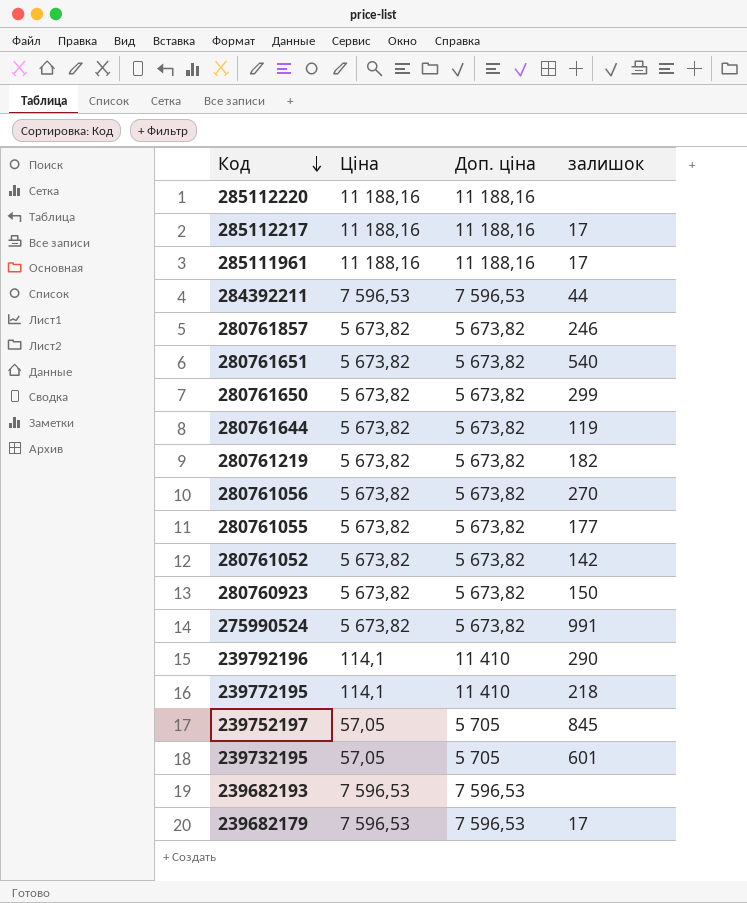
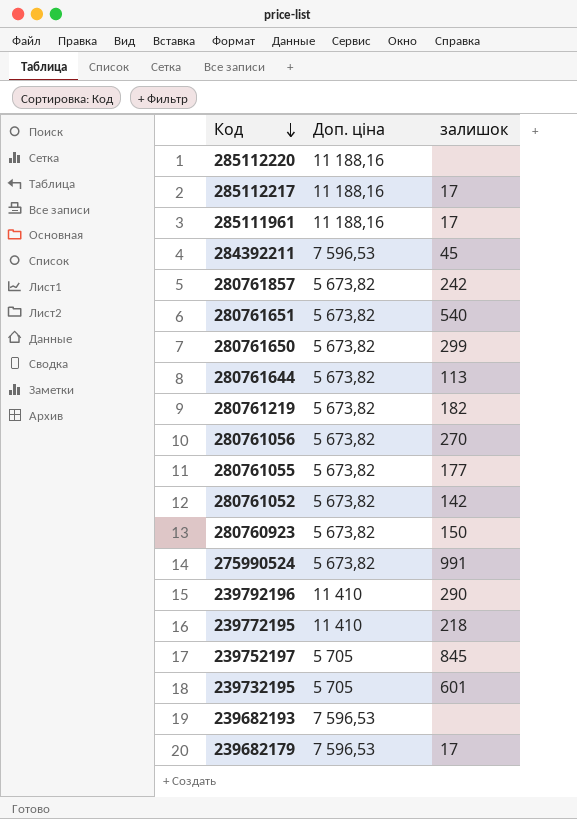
column Ціна | position: 2 -> none
284392211 | залишок: 44 -> 45
280761857 | залишок: 246 -> 242
280761644 | залишок: 119 -> 113

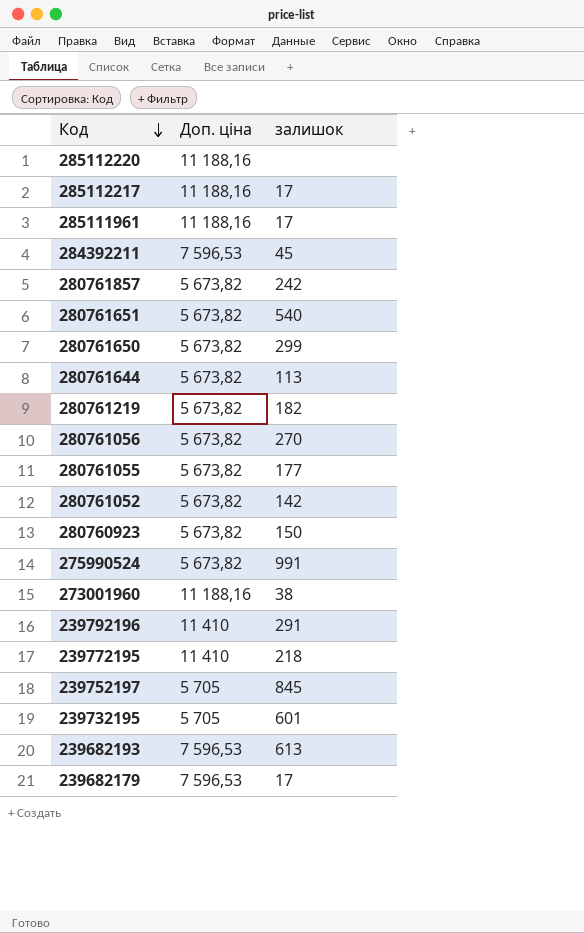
row 273001960: none -> 11 188,16 | 38
239792196 | залишок: 290 -> 291
239682193 | залишок: none -> 613

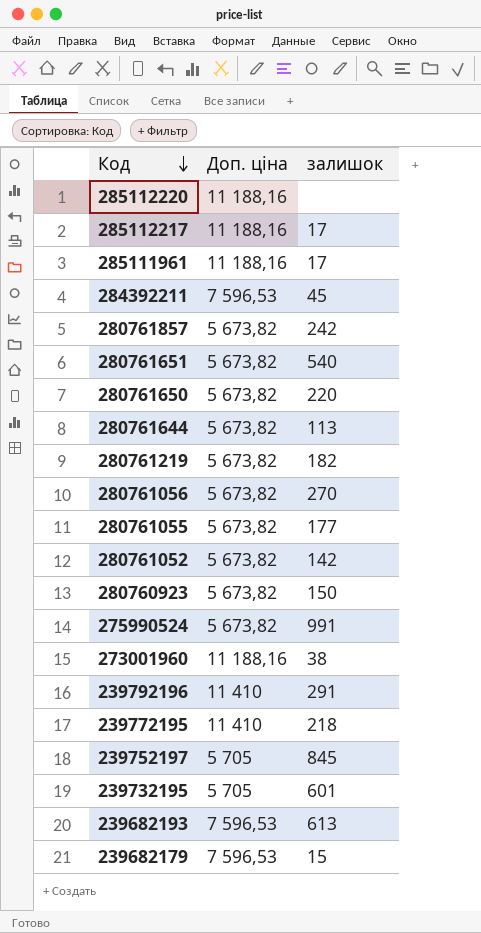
280761650 | залишок: 299 -> 220
239682179 | залишок: 17 -> 15

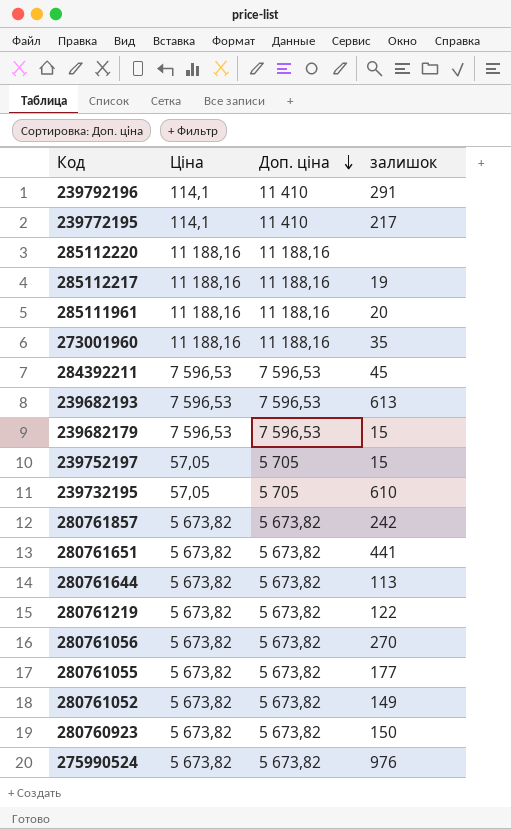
row order: Код descending -> Доп. ціна descending
column Ціна | position: none -> 2
row 280761650: 5 673,82 | 220 -> none
239772195 | залишок: 218 -> 217
285112217 | залишок: 17 -> 19
285111961 | залишок: 17 -> 20
273001960 | залишок: 38 -> 35
239752197 | залишок: 845 -> 15
239732195 | залишок: 601 -> 610
280761651 | залишок: 540 -> 441
280761219 | залишок: 182 -> 122
280761052 | залишок: 142 -> 149
275990524 | залишок: 991 -> 976

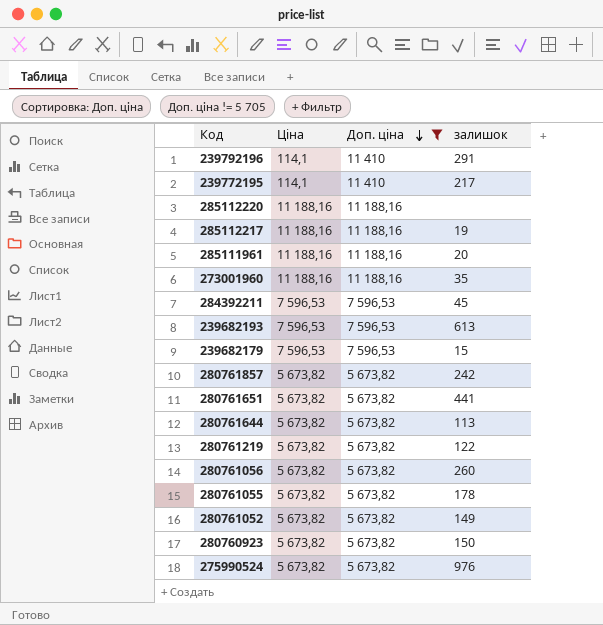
filter: none -> Доп. ціна != 5 705
280761056 | залишок: 270 -> 260
280761055 | залишок: 177 -> 178

